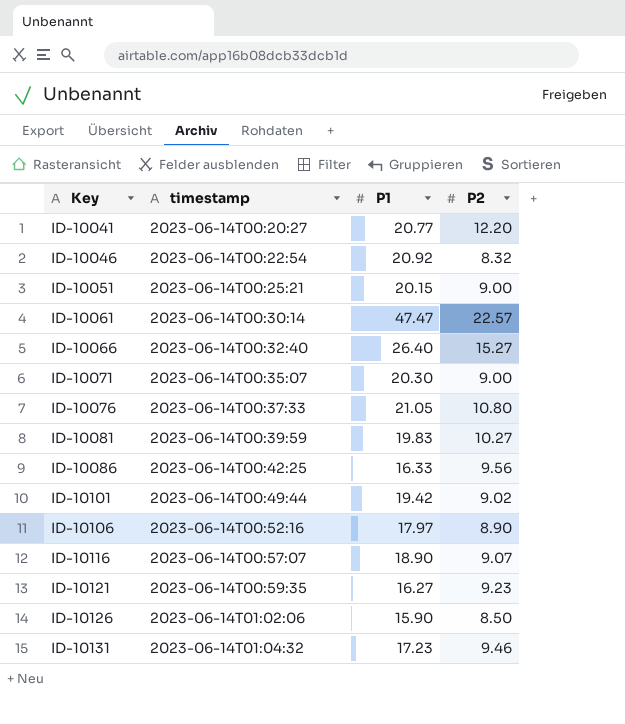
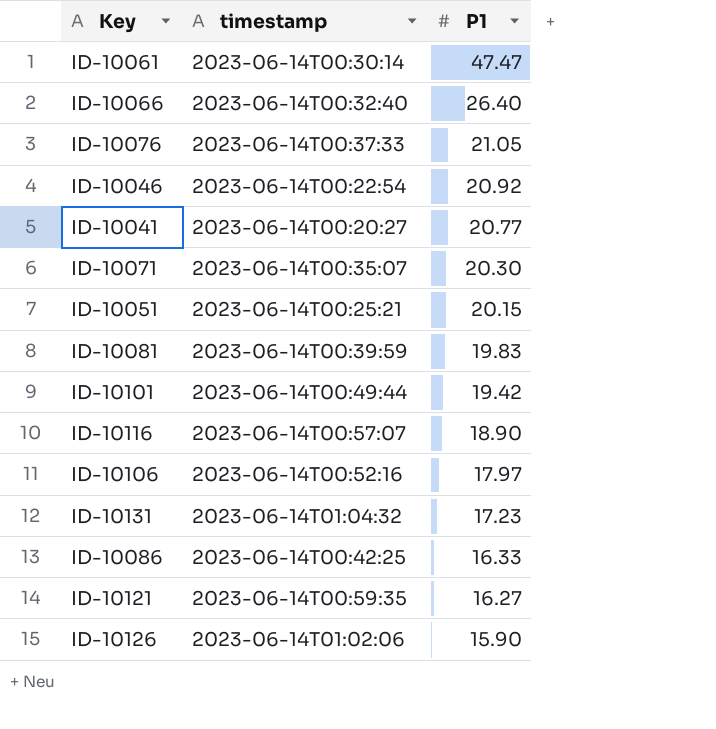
row order: Key ascending -> P1 descending
column P2 | position: 4 -> none

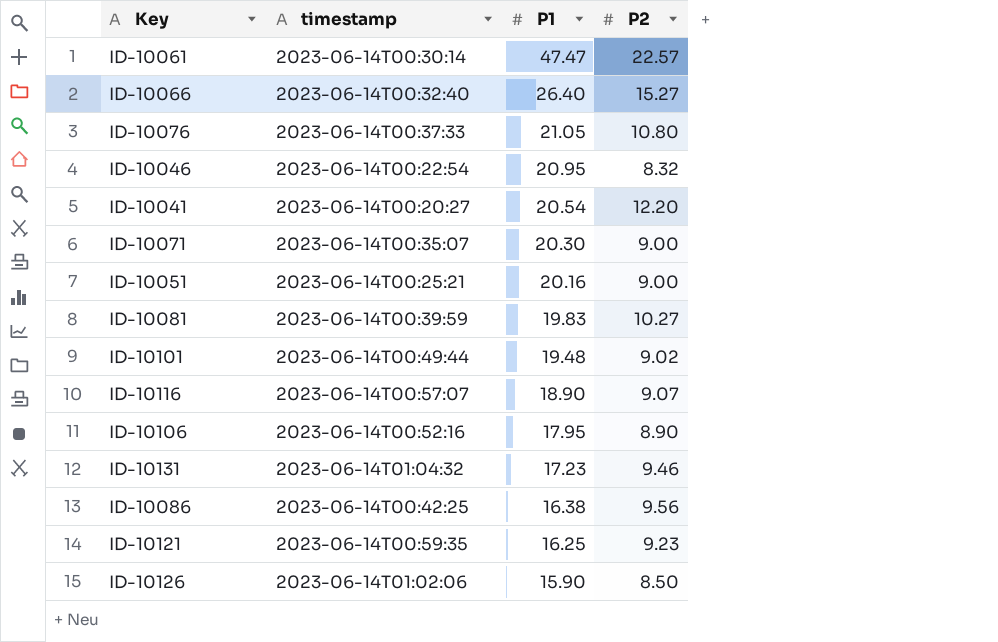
column P2 | position: none -> 4
ID-10046 | P1: 20.92 -> 20.95
ID-10041 | P1: 20.77 -> 20.54
ID-10051 | P1: 20.15 -> 20.16
ID-10101 | P1: 19.42 -> 19.48
ID-10106 | P1: 17.97 -> 17.95
ID-10086 | P1: 16.33 -> 16.38
ID-10121 | P1: 16.27 -> 16.25

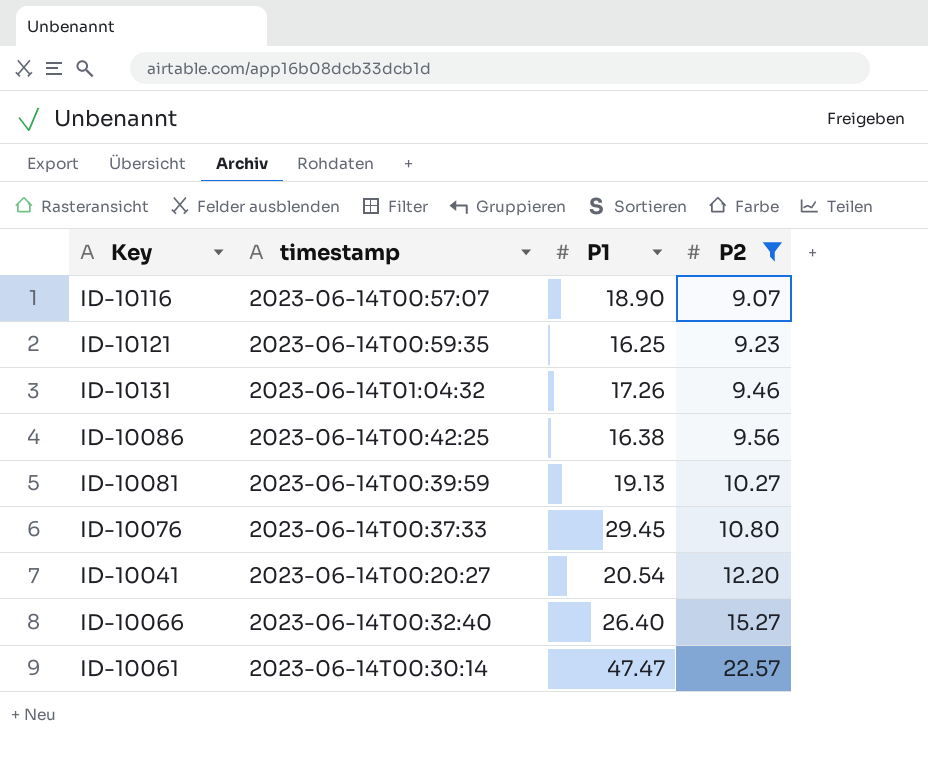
filter: none -> P2 >= 9.07
row order: P1 descending -> P2 ascending
ID-10131 | P1: 17.23 -> 17.26
ID-10081 | P1: 19.83 -> 19.13
ID-10076 | P1: 21.05 -> 29.45

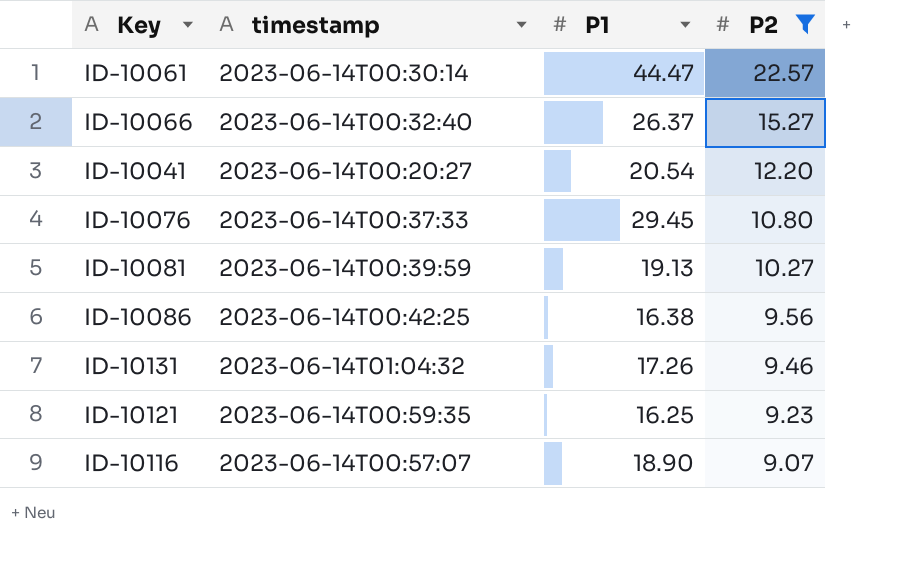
row order: P2 ascending -> P2 descending
ID-10061 | P1: 47.47 -> 44.47
ID-10066 | P1: 26.40 -> 26.37

